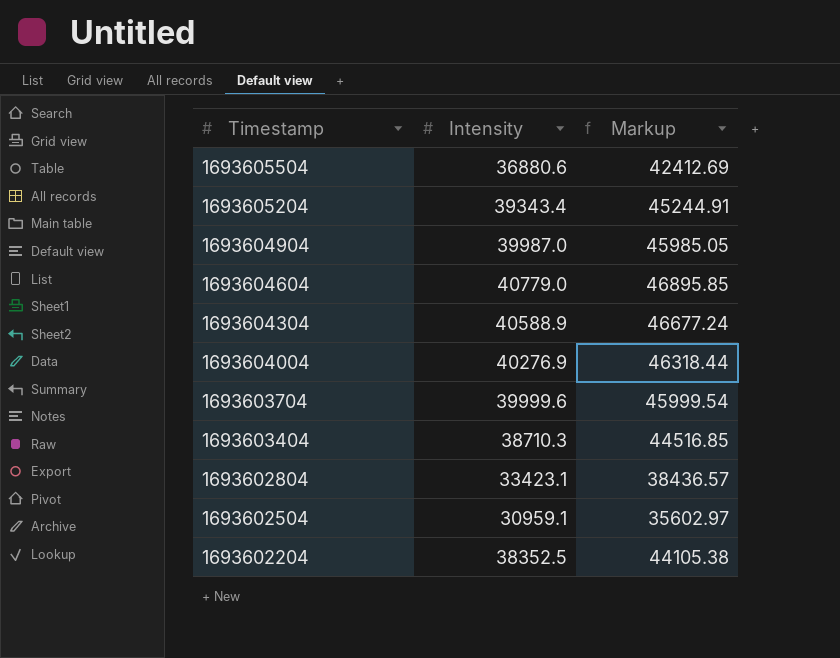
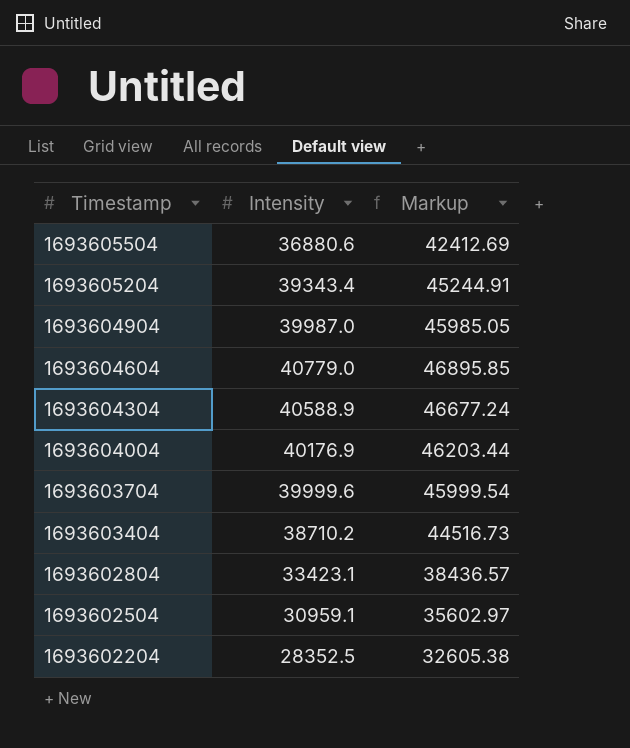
1693604004 | Intensity: 40276.9 -> 40176.9
1693604004 | Markup: 46318.44 -> 46203.44
1693603404 | Intensity: 38710.3 -> 38710.2
1693603404 | Markup: 44516.85 -> 44516.73
1693602204 | Intensity: 38352.5 -> 28352.5
1693602204 | Markup: 44105.38 -> 32605.38

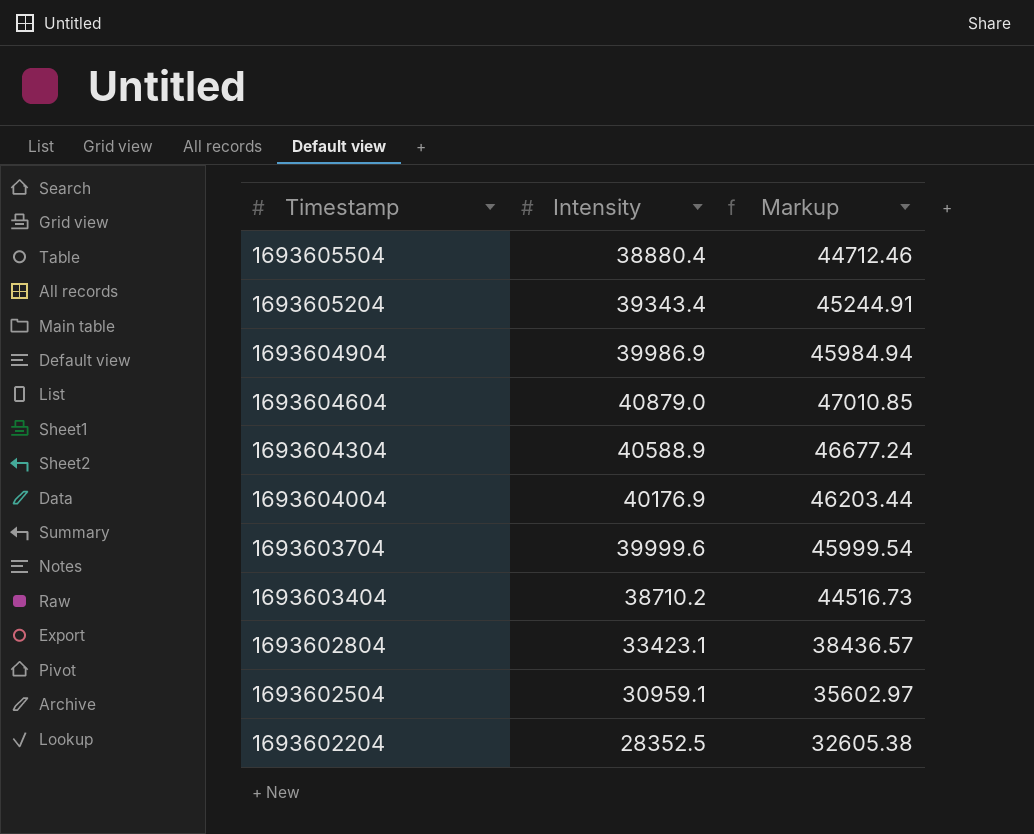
1693605504 | Intensity: 36880.6 -> 38880.4
1693605504 | Markup: 42412.69 -> 44712.46
1693604904 | Intensity: 39987.0 -> 39986.9
1693604904 | Markup: 45985.05 -> 45984.94
1693604604 | Intensity: 40779.0 -> 40879.0
1693604604 | Markup: 46895.85 -> 47010.85

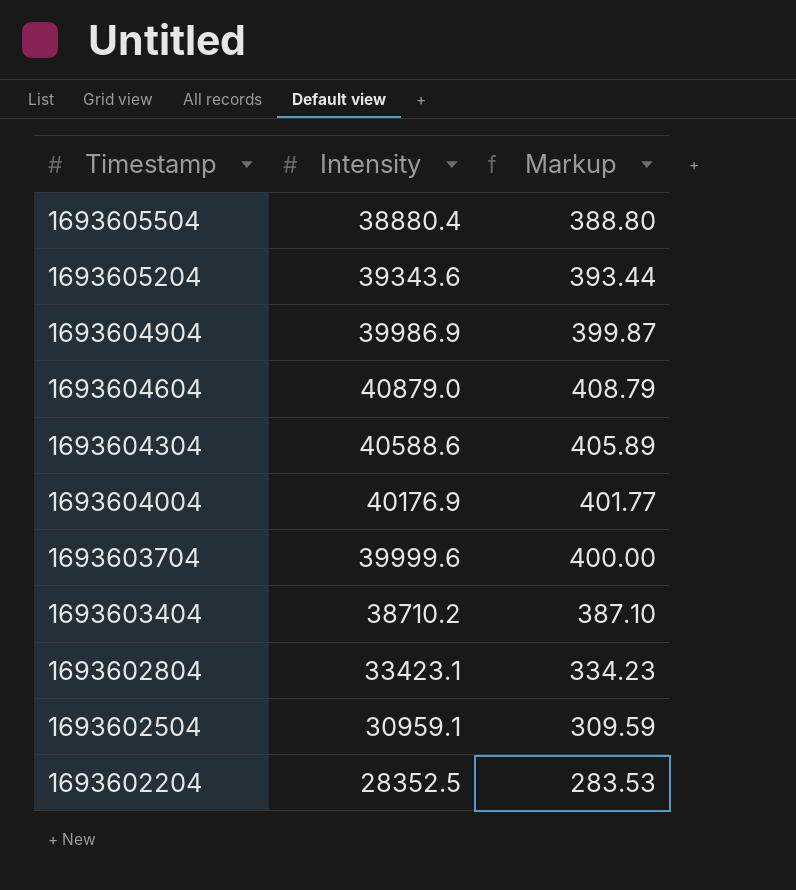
column Markup | formula: [Intensity] * 1.15 -> [Intensity] * 0.01
1693605204 | Intensity: 39343.4 -> 39343.6
1693604304 | Intensity: 40588.9 -> 40588.6

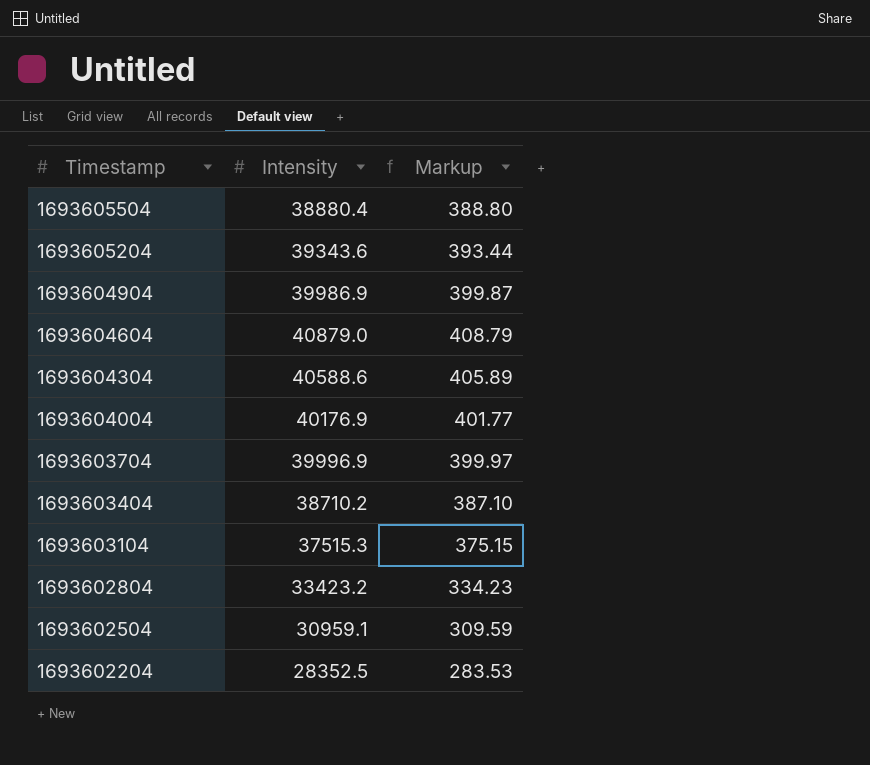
1693603704 | Intensity: 39999.6 -> 39996.9
1693603704 | Markup: 400.00 -> 399.97
row 1693603104: none -> 37515.3 | 375.15
1693602804 | Intensity: 33423.1 -> 33423.2

